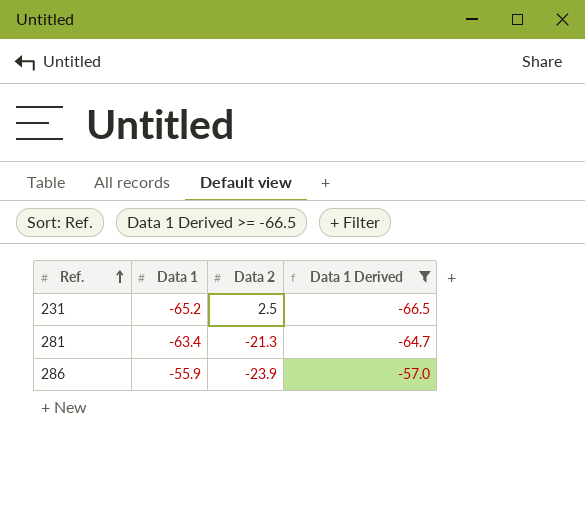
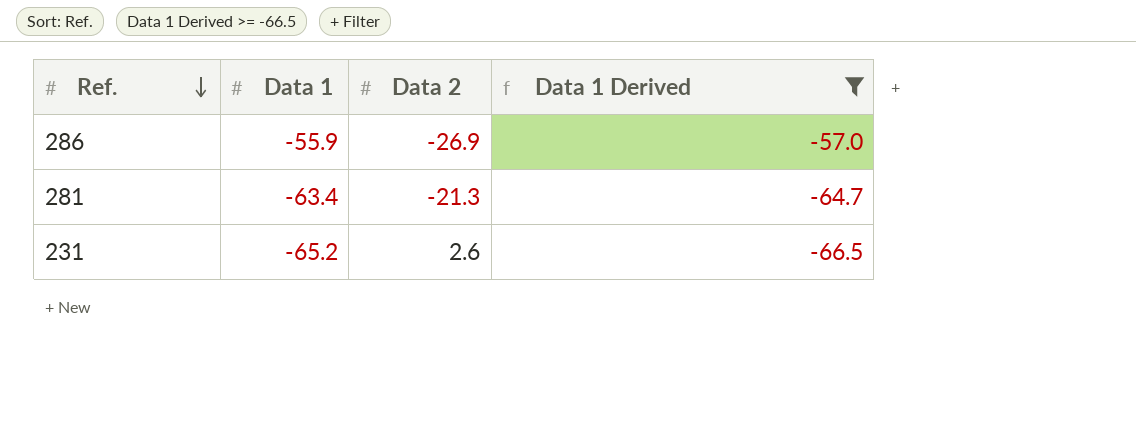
row order: Ref. ascending -> Ref. descending
286 | Data 2: -23.9 -> -26.9
231 | Data 2: 2.5 -> 2.6

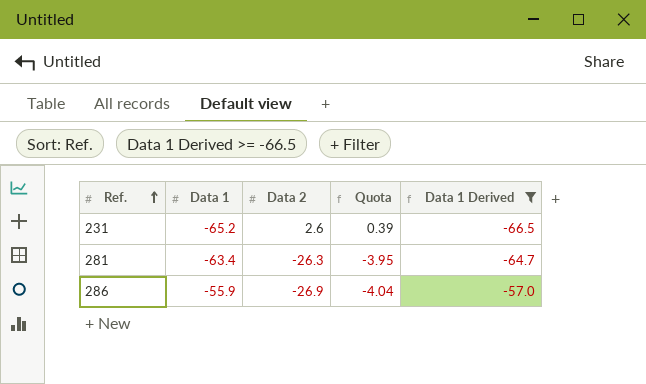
row order: Ref. descending -> Ref. ascending
column Quota | formula: none -> [Data 2] * 0.15
281 | Data 2: -21.3 -> -26.3

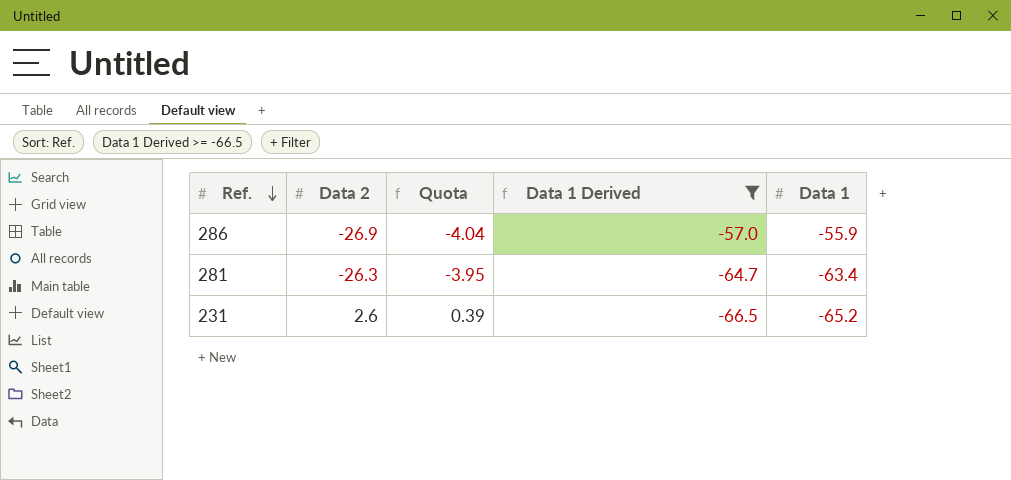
row order: Ref. ascending -> Ref. descending
column Data 1 | position: 2 -> 5

